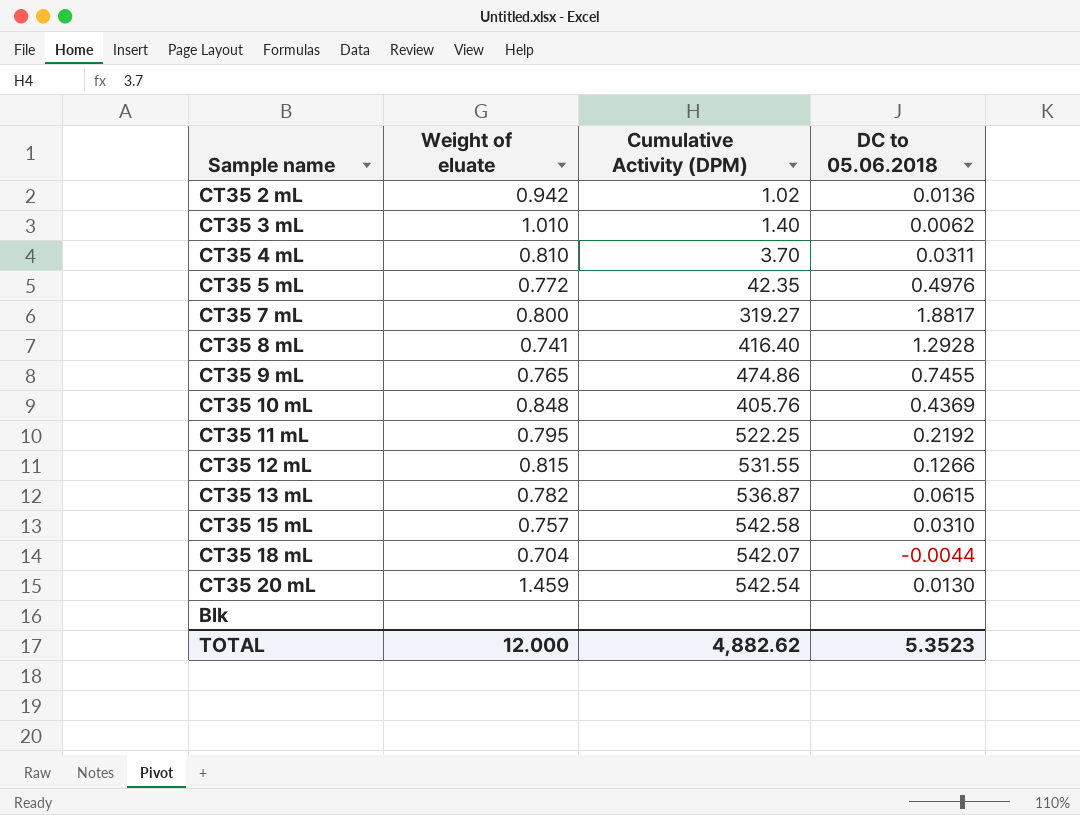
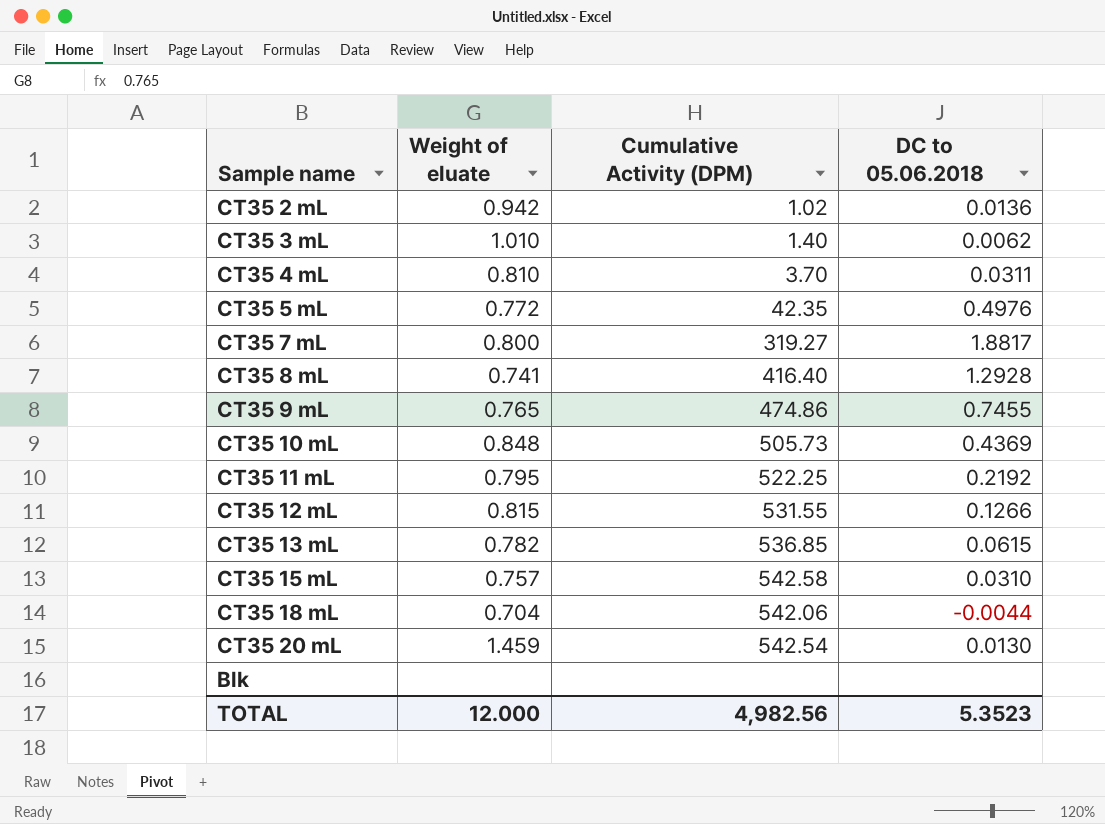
CT35 10 mL | Cumulative Activity (DPM): 405.76 -> 505.73
CT35 13 mL | Cumulative Activity (DPM): 536.87 -> 536.85
CT35 18 mL | Cumulative Activity (DPM): 542.07 -> 542.06
TOTAL | Cumulative Activity (DPM): 4,882.62 -> 4,982.56

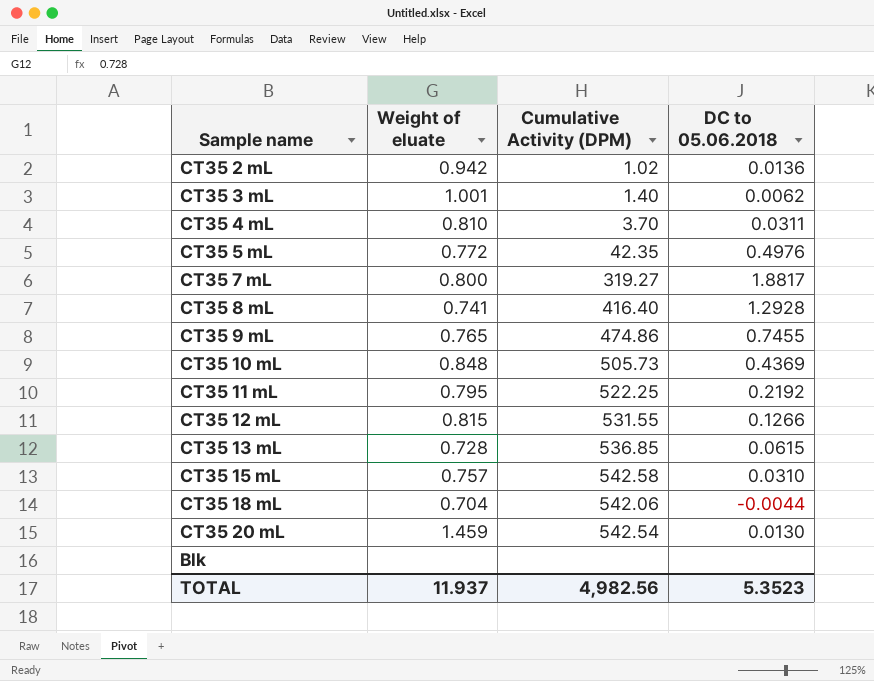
CT35 3 mL | Weight of eluate: 1.010 -> 1.001
CT35 13 mL | Weight of eluate: 0.782 -> 0.728
TOTAL | Weight of eluate: 12.000 -> 11.937

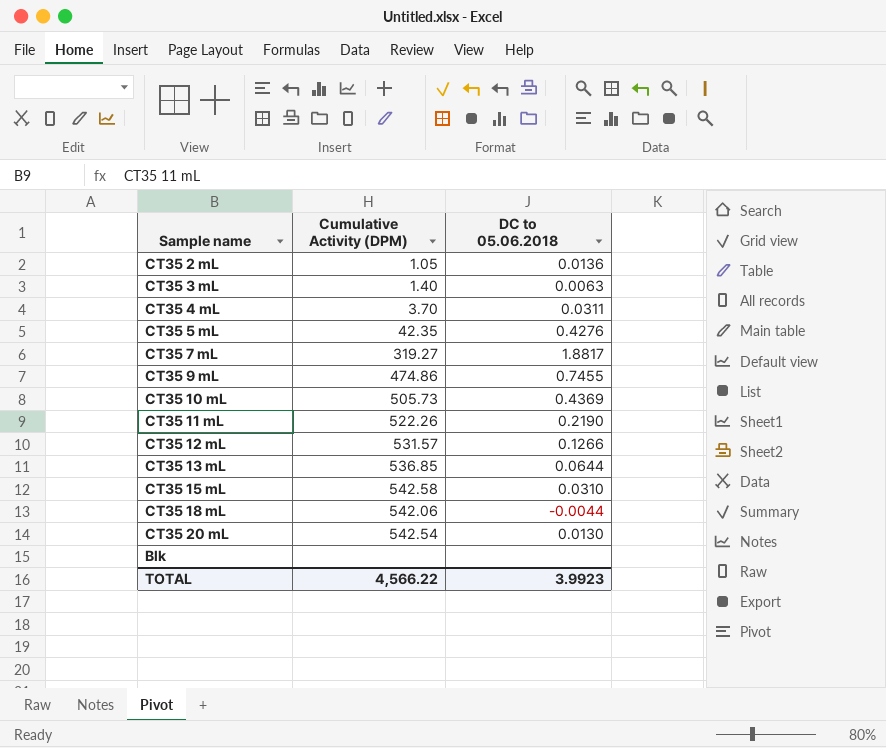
column Weight of eluate | position: 2 -> none
row CT35 8 mL: 0.741 | 416.40 | 1.2928 -> none
CT35 2 mL | Cumulative Activity (DPM): 1.02 -> 1.05
CT35 3 mL | DC to 05.06.2018: 0.0062 -> 0.0063
CT35 5 mL | DC to 05.06.2018: 0.4976 -> 0.4276
CT35 11 mL | Cumulative Activity (DPM): 522.25 -> 522.26
CT35 11 mL | DC to 05.06.2018: 0.2192 -> 0.2190
CT35 12 mL | Cumulative Activity (DPM): 531.55 -> 531.57
CT35 13 mL | DC to 05.06.2018: 0.0615 -> 0.0644
TOTAL | Cumulative Activity (DPM): 4,982.56 -> 4,566.22
TOTAL | DC to 05.06.2018: 5.3523 -> 3.9923

